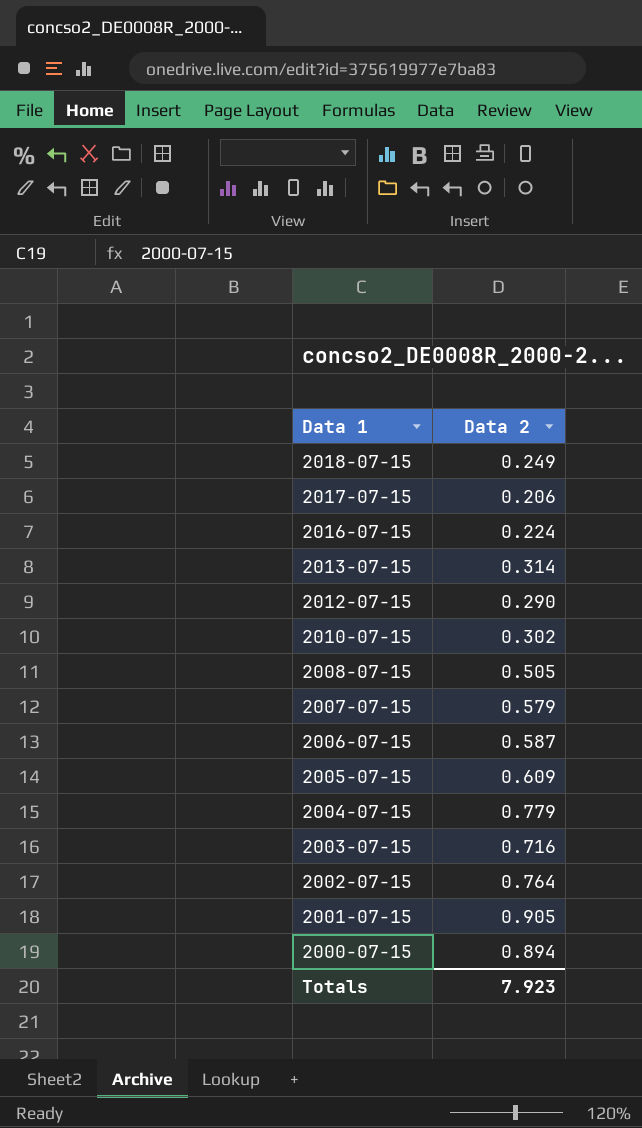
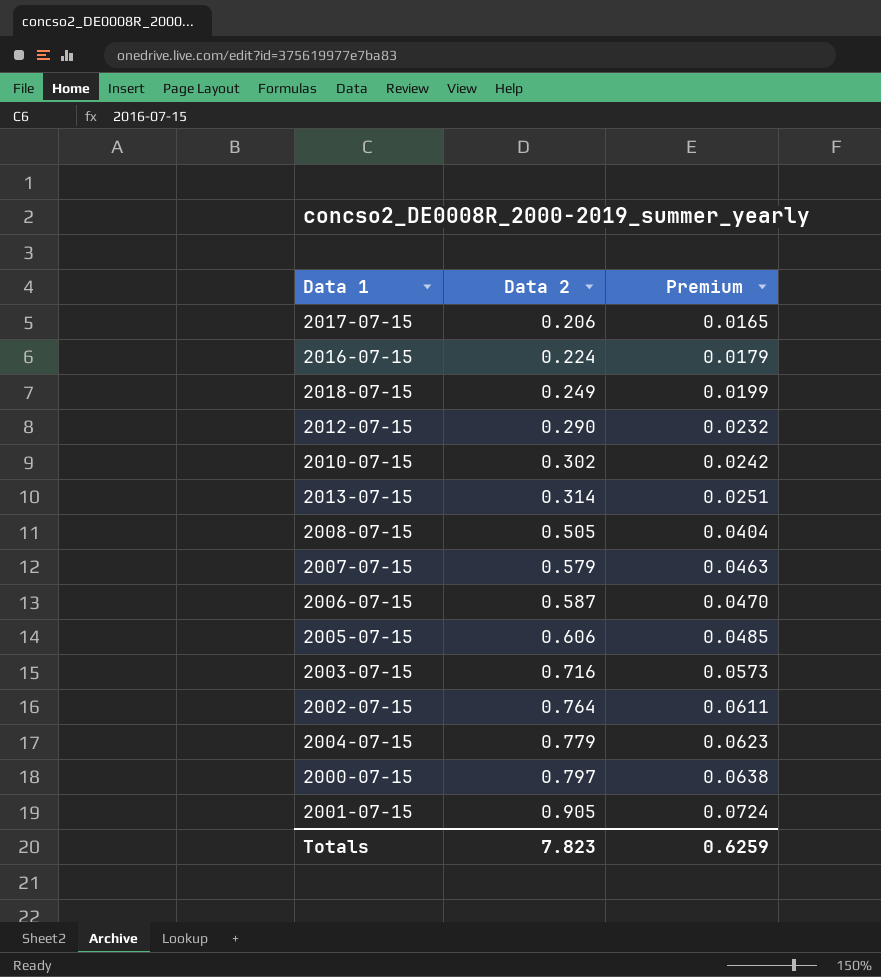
row order: Data 1 descending -> Data 2 ascending
column Premium | formula: none -> [Data 2] * 0.08
2005-07-15 | Data 2: 0.609 -> 0.606
2000-07-15 | Data 2: 0.894 -> 0.797
Totals | Data 2: 7.923 -> 7.823

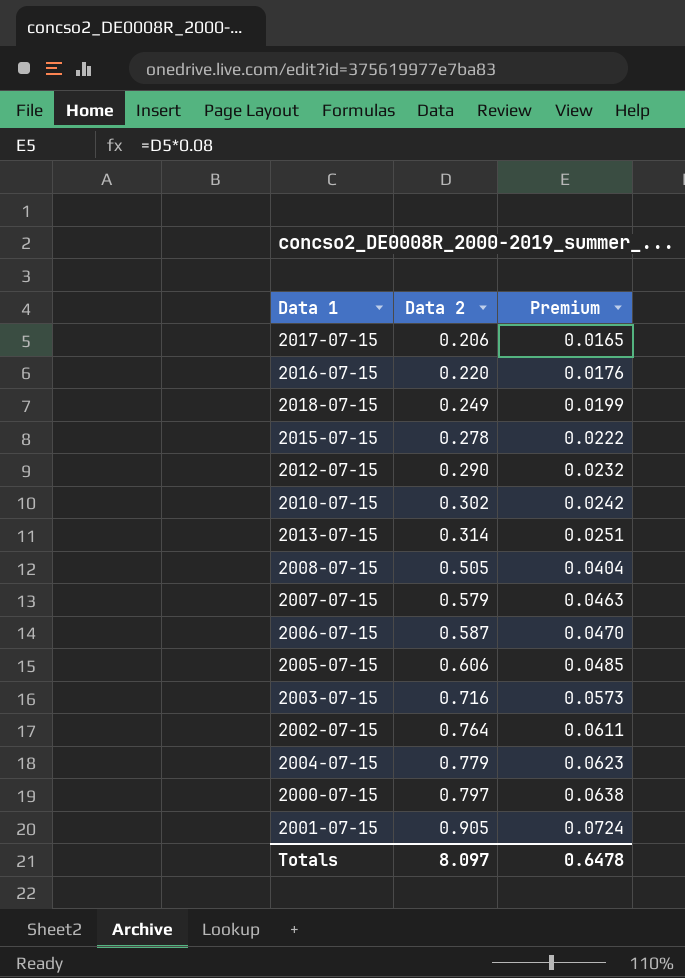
2016-07-15 | Data 2: 0.224 -> 0.220
2016-07-15 | Premium: 0.0179 -> 0.0176
row 2015-07-15: none -> 0.278 | 0.0222
Totals | Data 2: 7.823 -> 8.097
Totals | Premium: 0.6259 -> 0.6478

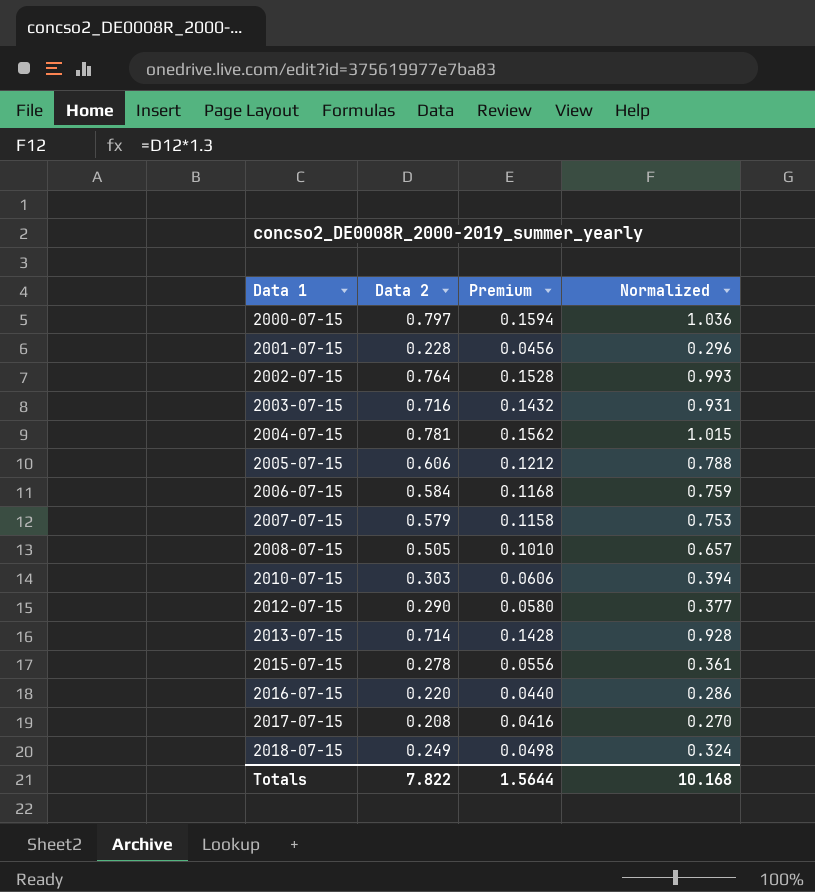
row order: Data 2 ascending -> Data 1 ascending
column Premium | formula: [Data 2] * 0.08 -> [Data 2] * 0.2
column Normalized | formula: none -> [Data 2] * 1.3
2001-07-15 | Data 2: 0.905 -> 0.228
2004-07-15 | Data 2: 0.779 -> 0.781
2006-07-15 | Data 2: 0.587 -> 0.584
2010-07-15 | Data 2: 0.302 -> 0.303
2013-07-15 | Data 2: 0.314 -> 0.714
2017-07-15 | Data 2: 0.206 -> 0.208
Totals | Data 2: 8.097 -> 7.822
Totals | Premium: 0.6478 -> 1.5644

